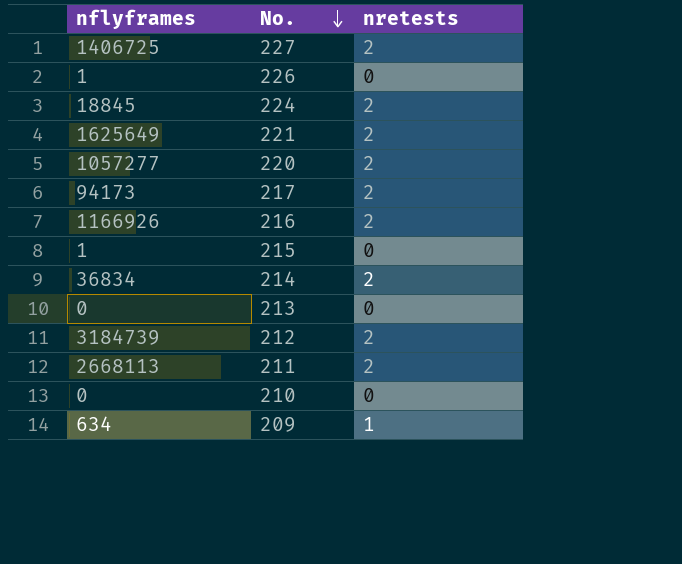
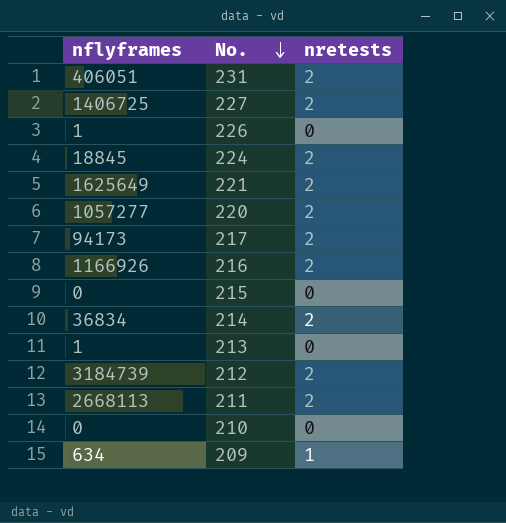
row 231: none -> 406051 | 2
215 | nflyframes: 1 -> 0
213 | nflyframes: 0 -> 1

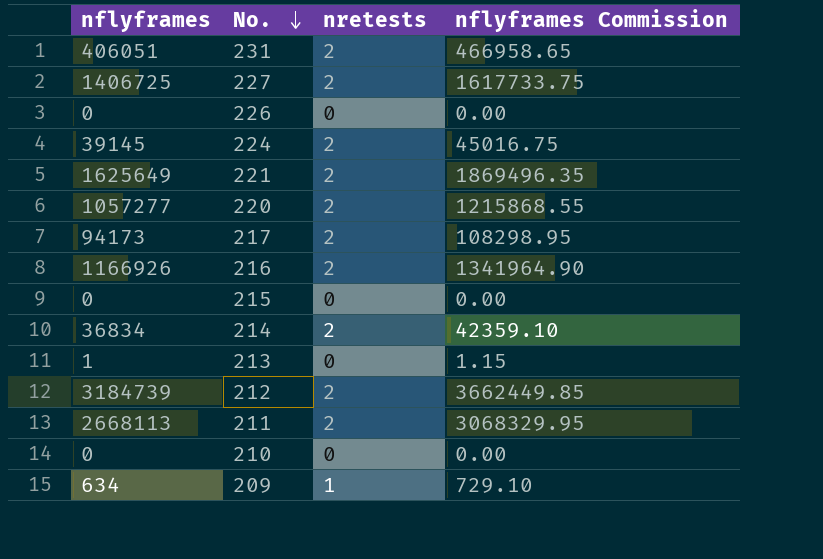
column nflyframes Commission | formula: none -> [nflyframes] * 1.15
226 | nflyframes: 1 -> 0
224 | nflyframes: 18845 -> 39145

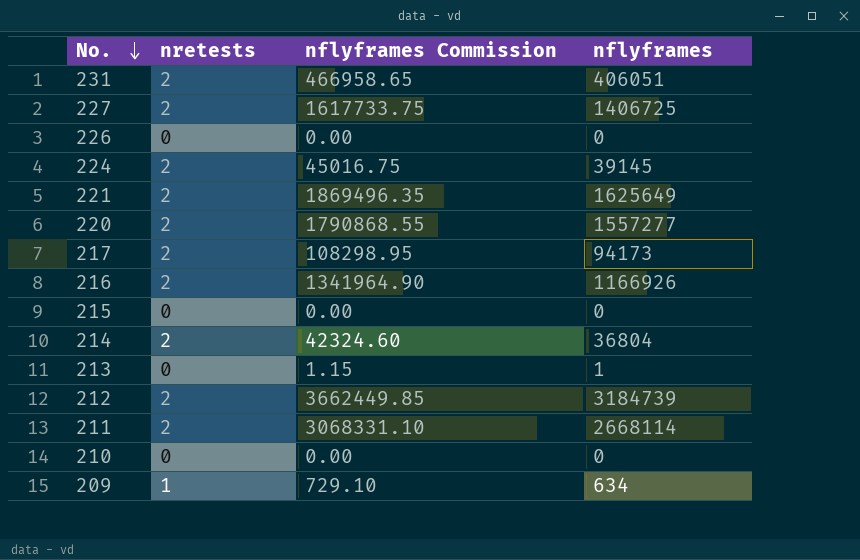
column nflyframes | position: 1 -> 4
220 | nflyframes Commission: 1215868.55 -> 1790868.55
220 | nflyframes: 1057277 -> 1557277
214 | nflyframes Commission: 42359.10 -> 42324.60
214 | nflyframes: 36834 -> 36804
211 | nflyframes Commission: 3068329.95 -> 3068331.10
211 | nflyframes: 2668113 -> 2668114

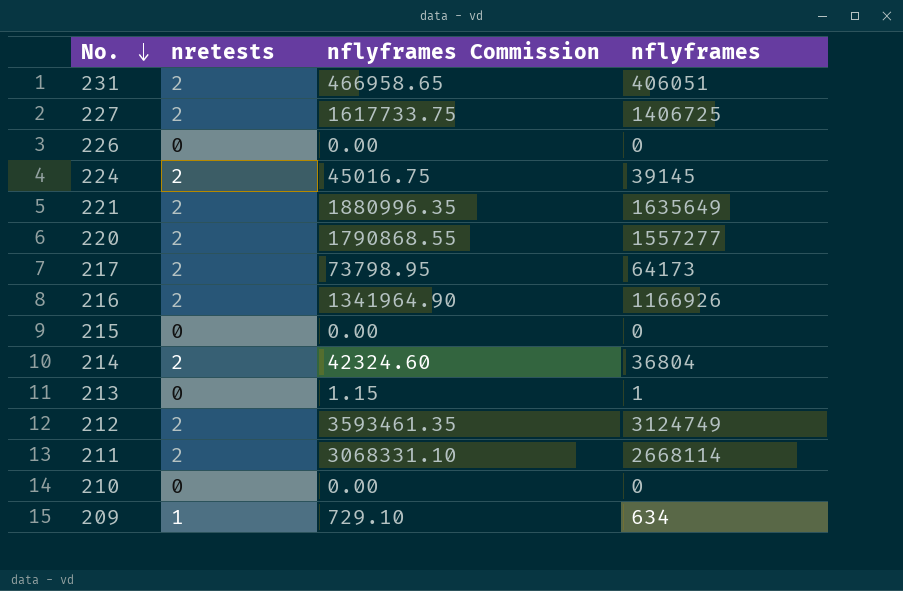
221 | nflyframes Commission: 1869496.35 -> 1880996.35
221 | nflyframes: 1625649 -> 1635649
217 | nflyframes Commission: 108298.95 -> 73798.95
217 | nflyframes: 94173 -> 64173
212 | nflyframes Commission: 3662449.85 -> 3593461.35
212 | nflyframes: 3184739 -> 3124749

